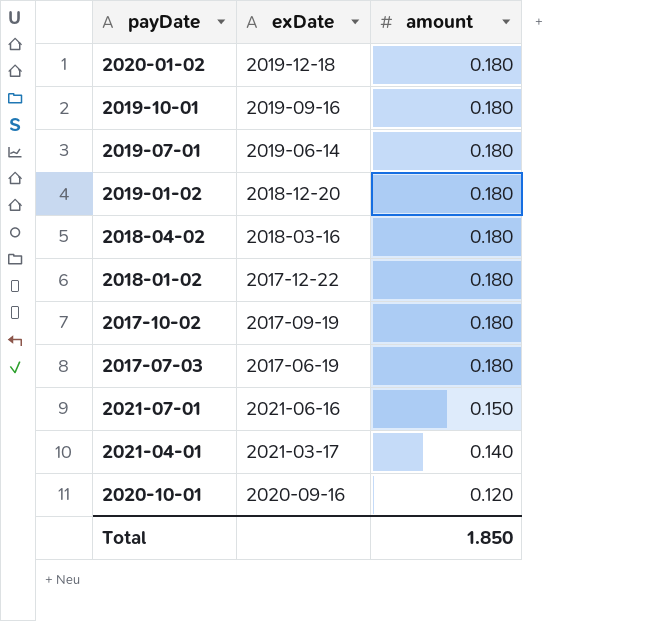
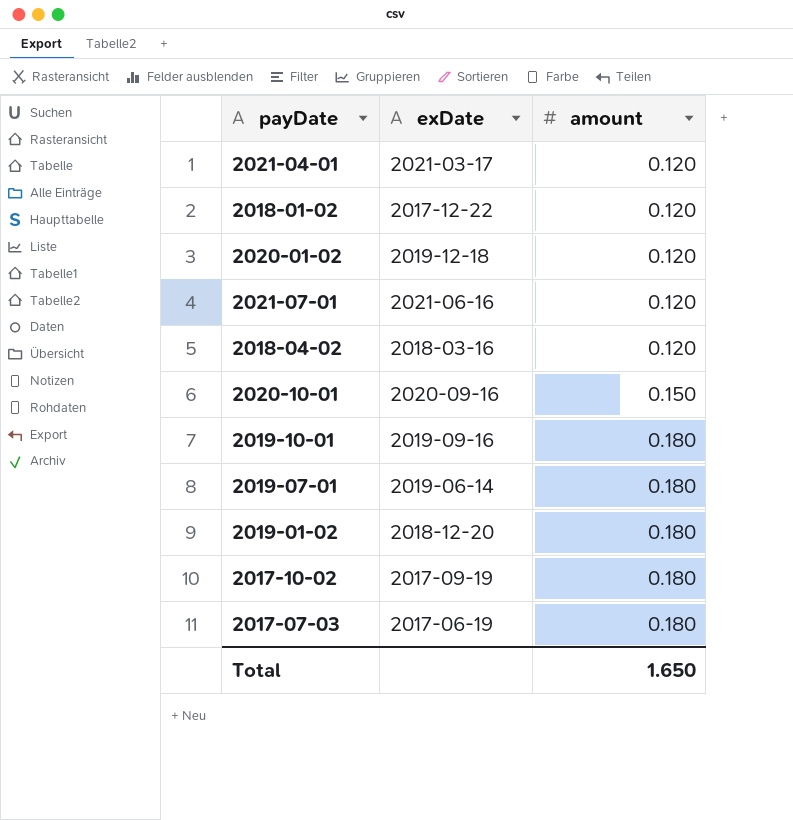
row order: amount descending -> amount ascending
2021-04-01 | amount: 0.140 -> 0.120
2018-01-02 | amount: 0.180 -> 0.120
2020-01-02 | amount: 0.180 -> 0.120
2021-07-01 | amount: 0.150 -> 0.120
2018-04-02 | amount: 0.180 -> 0.120
2020-10-01 | amount: 0.120 -> 0.150
Total | amount: 1.850 -> 1.650

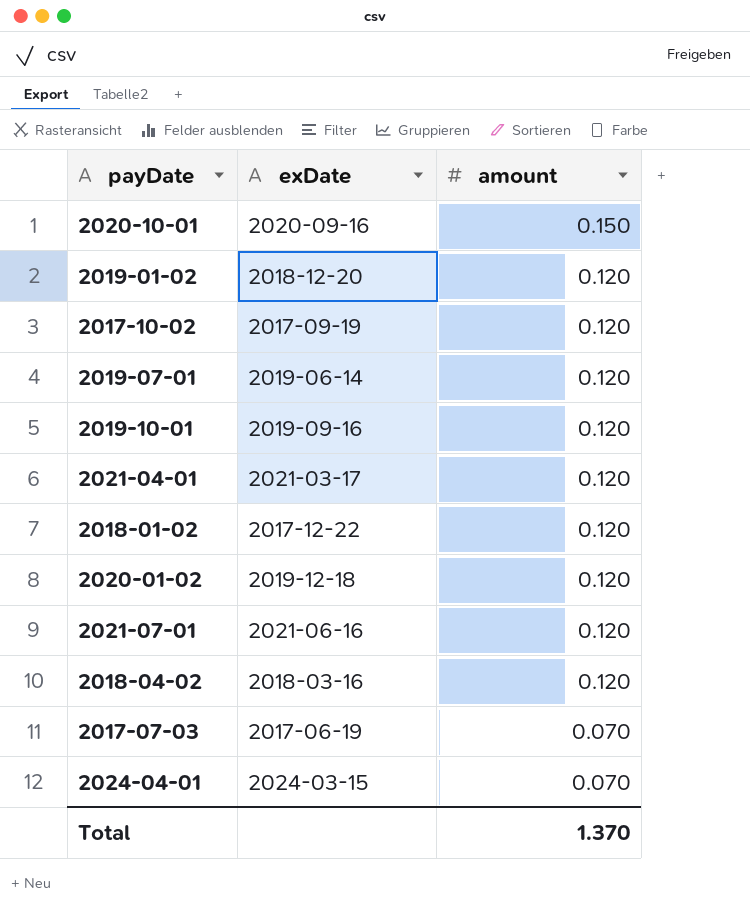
row order: amount ascending -> amount descending
2019-01-02 | amount: 0.180 -> 0.120
2017-10-02 | amount: 0.180 -> 0.120
2019-07-01 | amount: 0.180 -> 0.120
2019-10-01 | amount: 0.180 -> 0.120
2017-07-03 | amount: 0.180 -> 0.070
row 2024-04-01: none -> 2024-03-15 | 0.070
Total | amount: 1.650 -> 1.370

